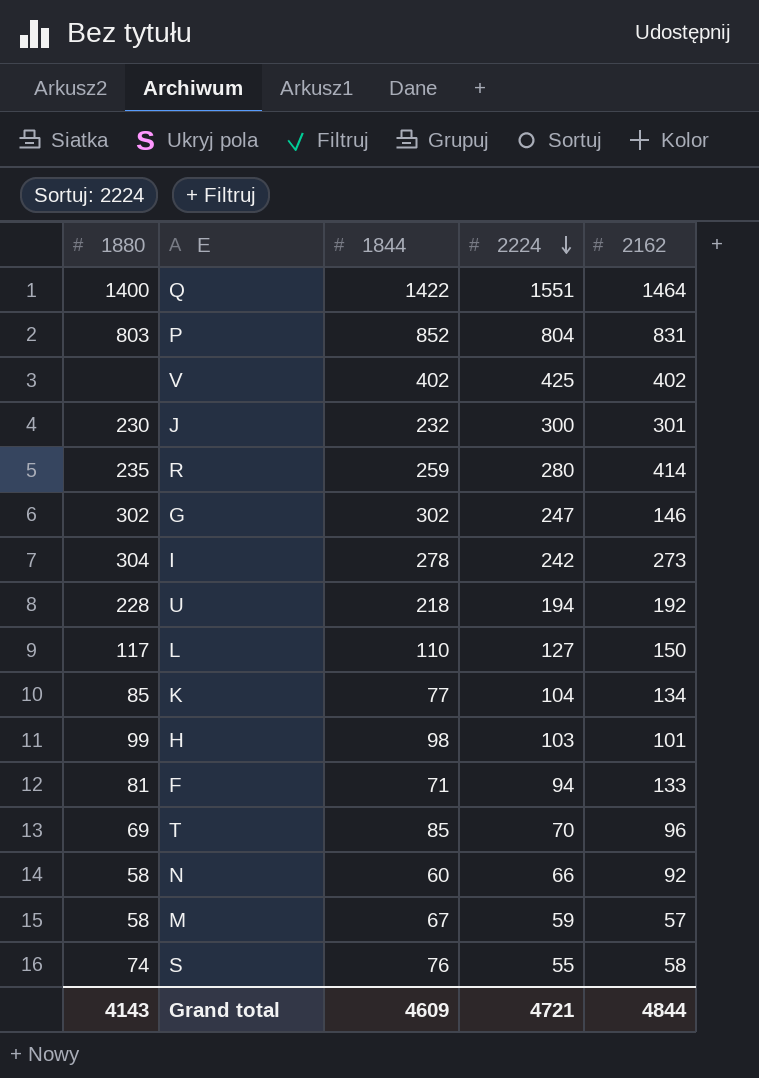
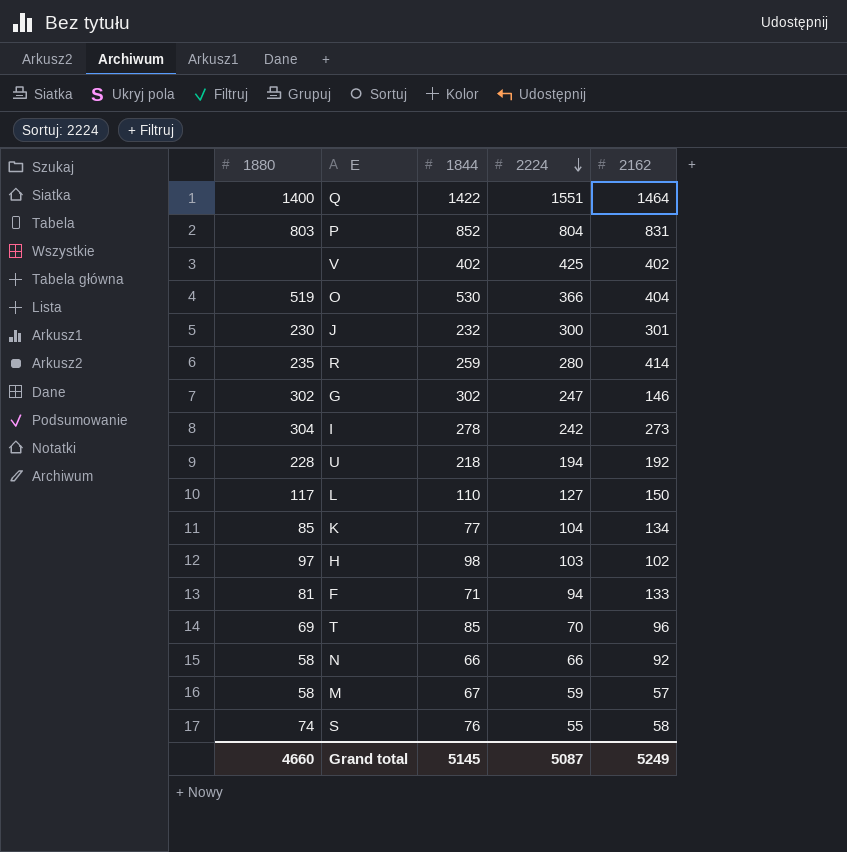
row O: none -> 519 | 530 | 366 | 404
H | 1880: 99 -> 97
H | 2162: 101 -> 102
N | 1844: 60 -> 66
Grand total | 1880: 4143 -> 4660
Grand total | 1844: 4609 -> 5145
Grand total | 2224: 4721 -> 5087
Grand total | 2162: 4844 -> 5249

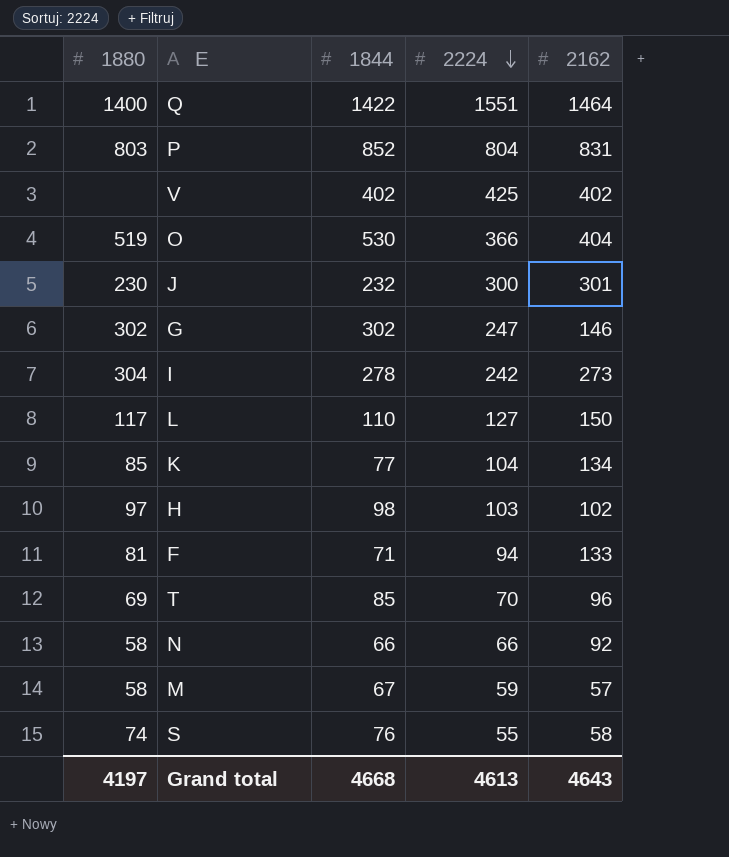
row R: 235 | 259 | 280 | 414 -> none
row U: 228 | 218 | 194 | 192 -> none
Grand total | 1880: 4660 -> 4197
Grand total | 1844: 5145 -> 4668
Grand total | 2224: 5087 -> 4613
Grand total | 2162: 5249 -> 4643

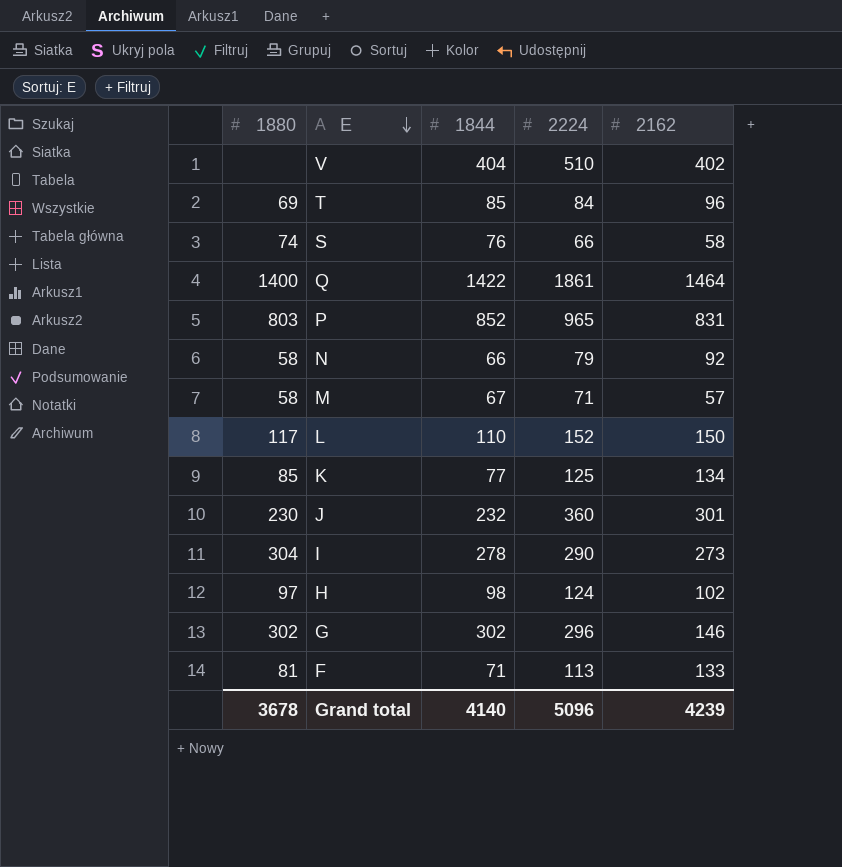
row order: 2224 descending -> E descending
row O: 519 | 530 | 366 | 404 -> none
V | 1844: 402 -> 404
V | 2224: 425 -> 510
T | 2224: 70 -> 84
S | 2224: 55 -> 66
Q | 2224: 1551 -> 1861
P | 2224: 804 -> 965
N | 2224: 66 -> 79
M | 2224: 59 -> 71
L | 2224: 127 -> 152
K | 2224: 104 -> 125
J | 2224: 300 -> 360
I | 2224: 242 -> 290
H | 2224: 103 -> 124
G | 2224: 247 -> 296
F | 2224: 94 -> 113
Grand total | 1880: 4197 -> 3678
Grand total | 1844: 4668 -> 4140
Grand total | 2224: 4613 -> 5096
Grand total | 2162: 4643 -> 4239

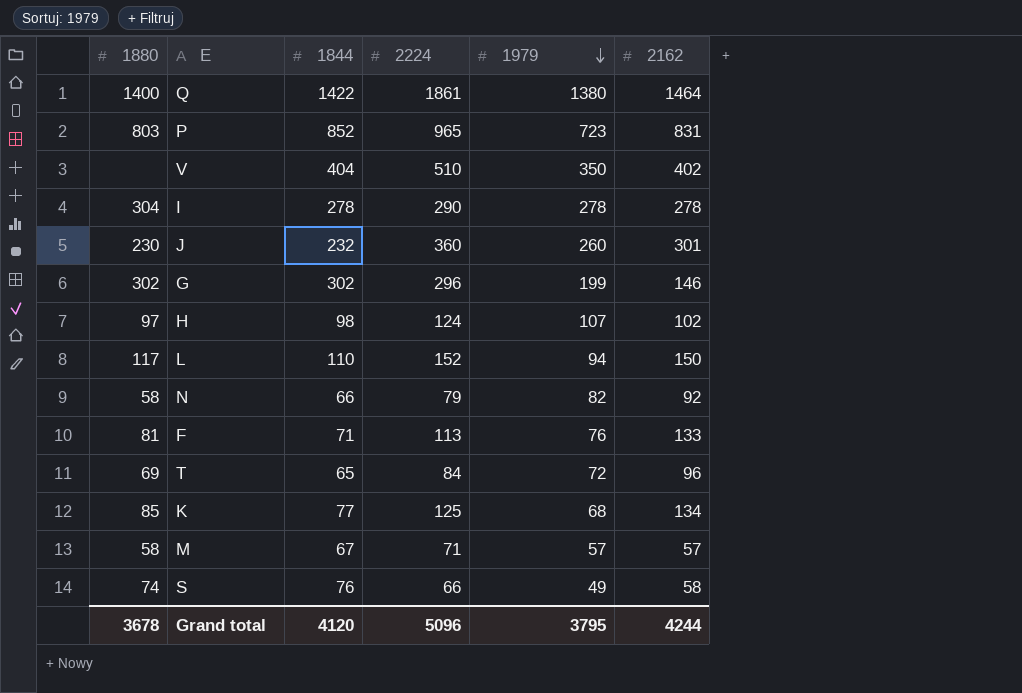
row order: E descending -> 1979 descending
column 1979 | position: none -> 5
I | 2162: 273 -> 278
T | 1844: 85 -> 65
Grand total | 1844: 4140 -> 4120
Grand total | 2162: 4239 -> 4244

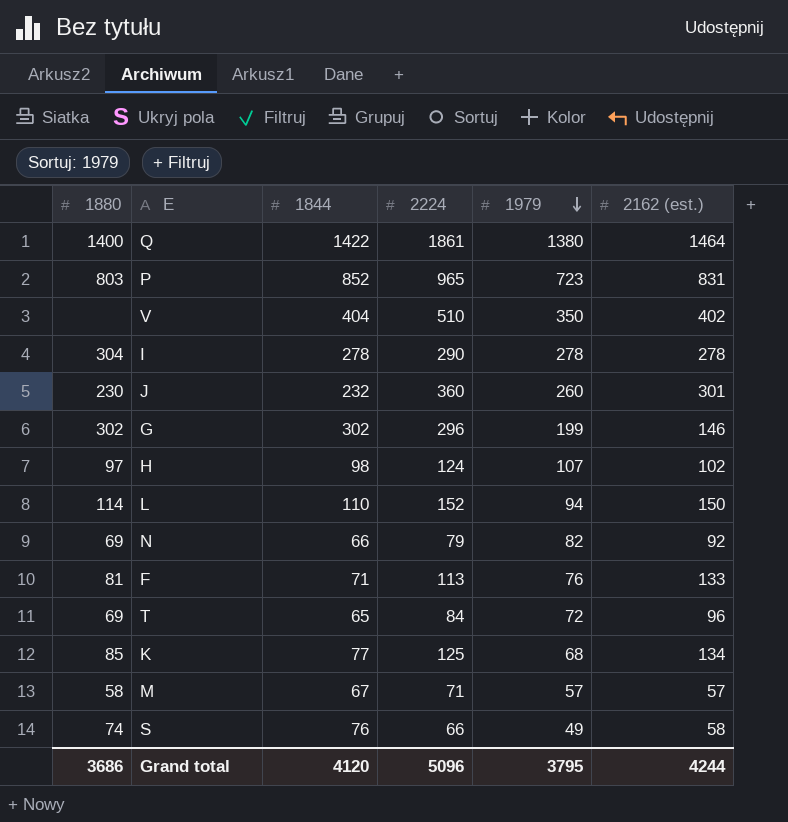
column name: 2162 -> 2162 (est.)
L | 1880: 117 -> 114
N | 1880: 58 -> 69
Grand total | 1880: 3678 -> 3686

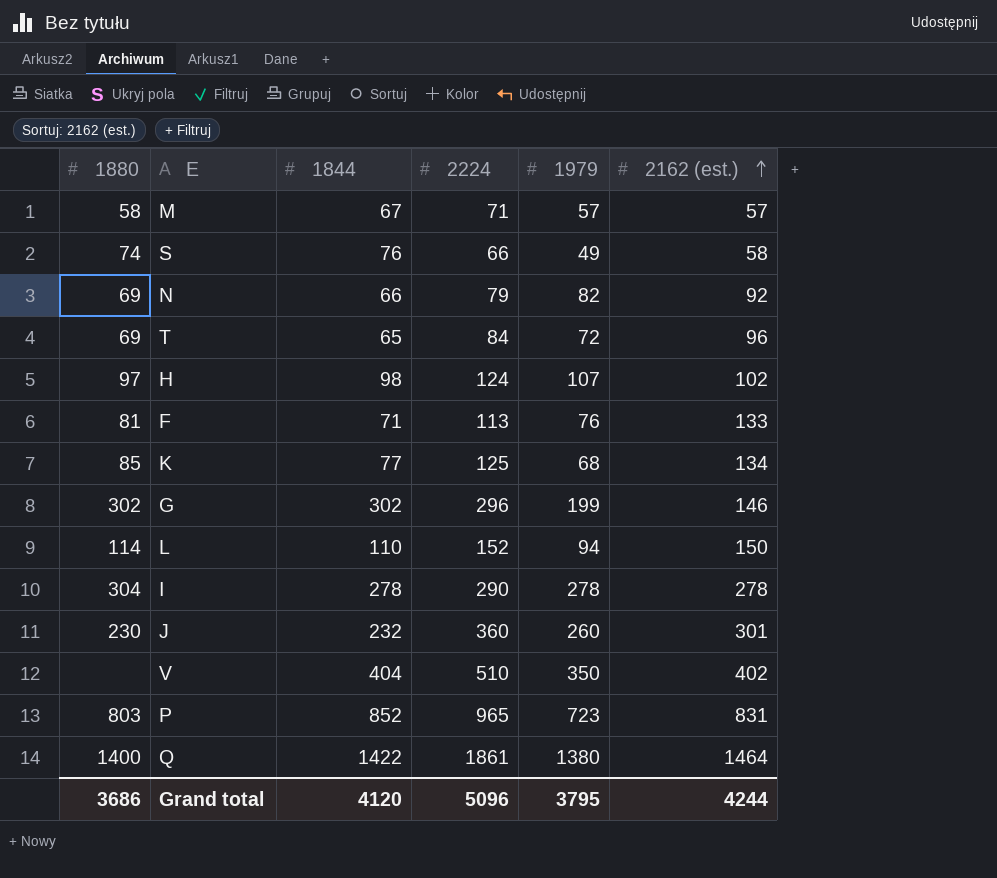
row order: 1979 descending -> 2162 (est.) ascending

